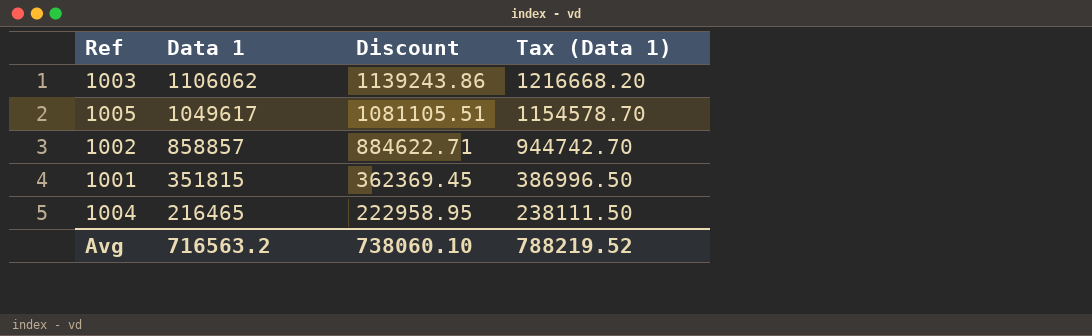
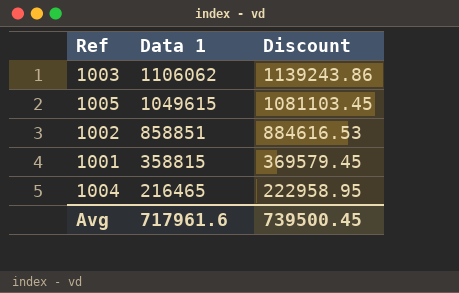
column Tax (Data 1) | formula: [Data 1] * 1.1 -> none
1005 | Data 1: 1049617 -> 1049615
1005 | Discount: 1081105.51 -> 1081103.45
1002 | Data 1: 858857 -> 858851
1002 | Discount: 884622.71 -> 884616.53
1001 | Data 1: 351815 -> 358815
1001 | Discount: 362369.45 -> 369579.45
Avg | Data 1: 716563.2 -> 717961.6
Avg | Discount: 738060.10 -> 739500.45

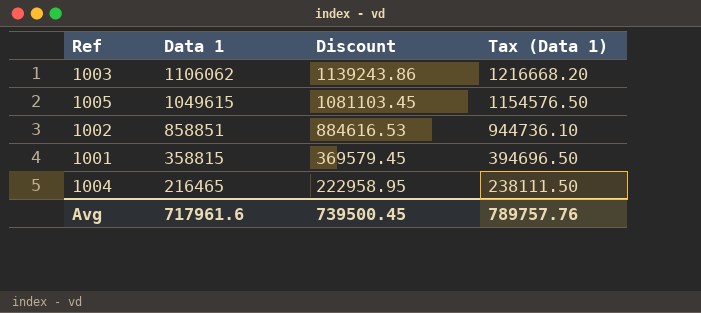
column Tax (Data 1) | formula: none -> [Data 1] * 1.1

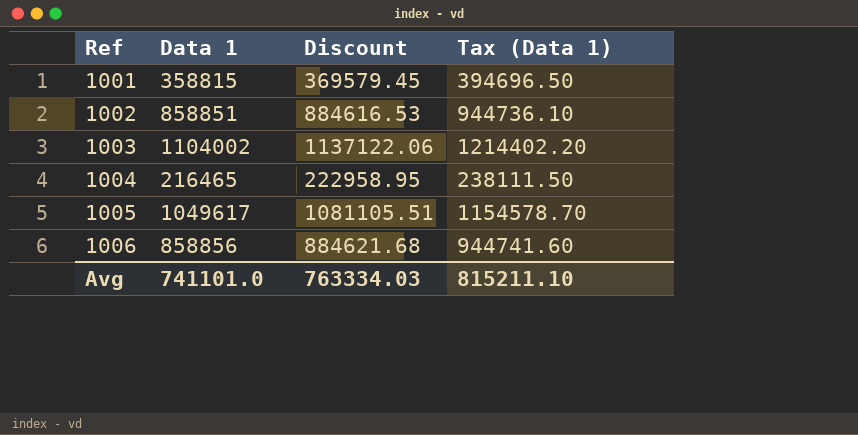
row order: Data 1 descending -> Ref ascending
1003 | Data 1: 1106062 -> 1104002
1003 | Discount: 1139243.86 -> 1137122.06
1003 | Tax (Data 1): 1216668.20 -> 1214402.20
1005 | Data 1: 1049615 -> 1049617
1005 | Discount: 1081103.45 -> 1081105.51
1005 | Tax (Data 1): 1154576.50 -> 1154578.70
row 1006: none -> 858856 | 884621.68 | 944741.60
Avg | Data 1: 717961.6 -> 741101.0
Avg | Discount: 739500.45 -> 763334.03
Avg | Tax (Data 1): 789757.76 -> 815211.10

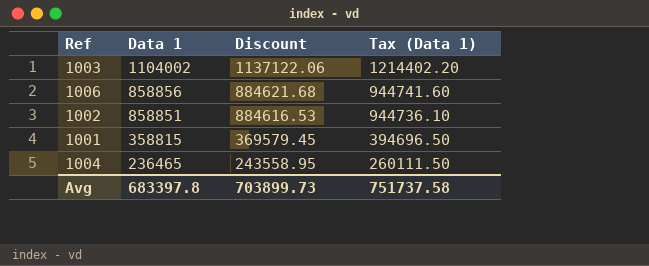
row order: Ref ascending -> Data 1 descending
row 1005: 1049617 | 1081105.51 | 1154578.70 -> none
1004 | Data 1: 216465 -> 236465
1004 | Discount: 222958.95 -> 243558.95
1004 | Tax (Data 1): 238111.50 -> 260111.50
Avg | Data 1: 741101.0 -> 683397.8
Avg | Discount: 763334.03 -> 703899.73
Avg | Tax (Data 1): 815211.10 -> 751737.58

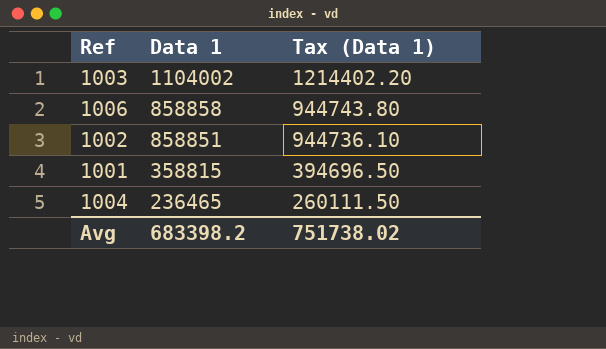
column Discount | formula: [Data 1] * 1.03 -> none
1006 | Data 1: 858856 -> 858858
1006 | Tax (Data 1): 944741.60 -> 944743.80
Avg | Data 1: 683397.8 -> 683398.2
Avg | Tax (Data 1): 751737.58 -> 751738.02

